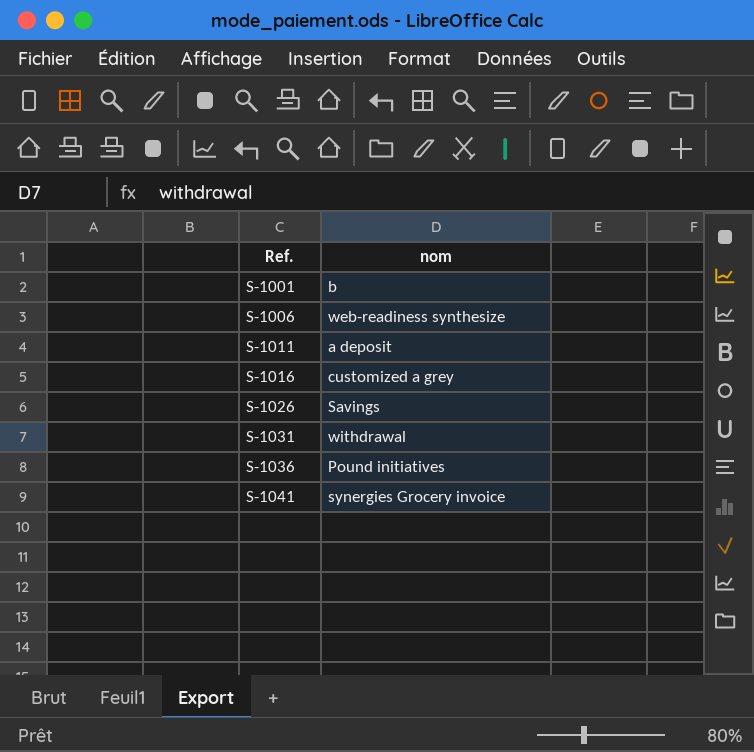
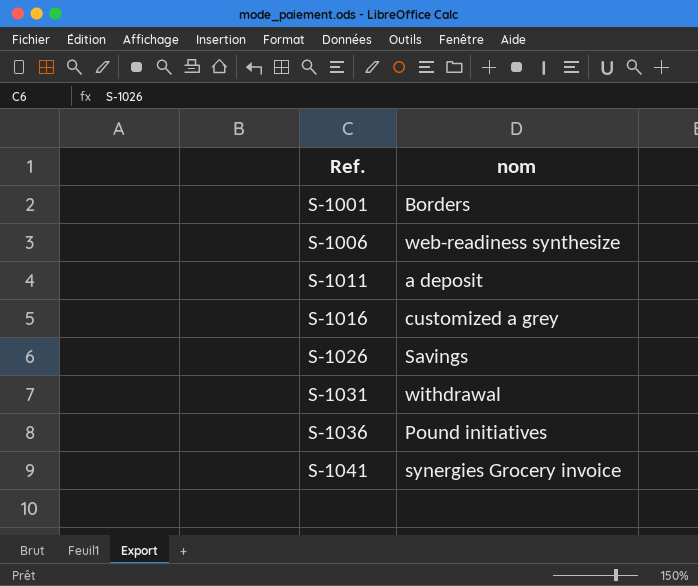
S-1001 | nom: b -> Borders

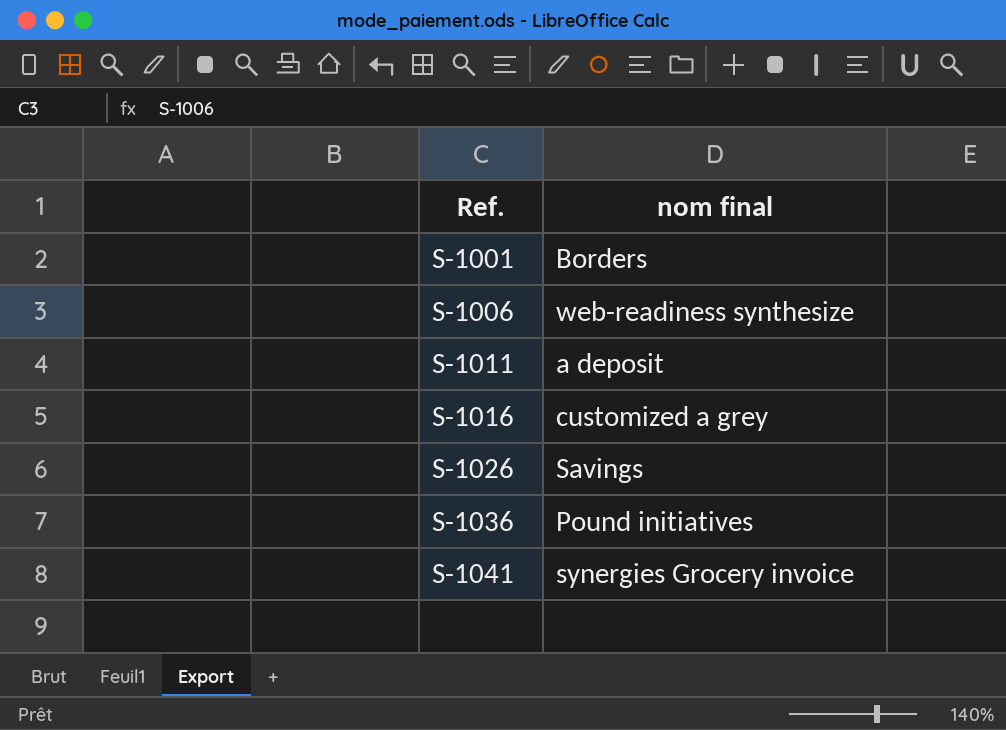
column name: nom -> nom final
row S-1031: withdrawal -> none

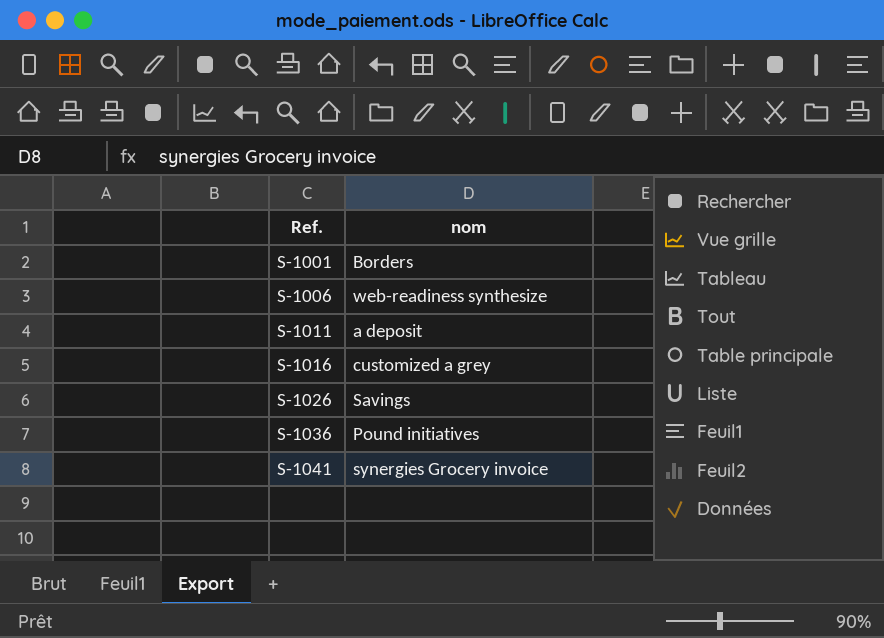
column name: nom final -> nom

